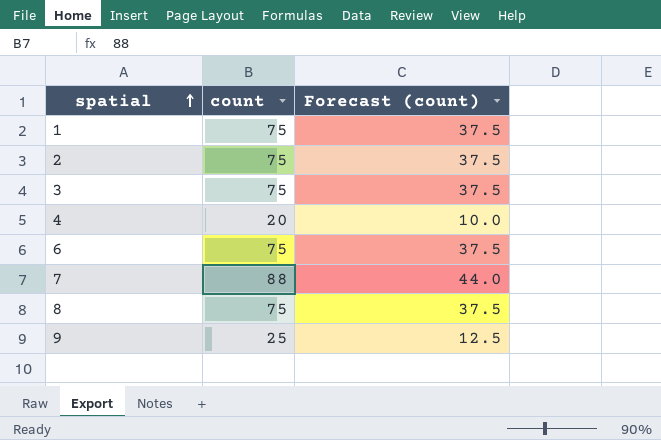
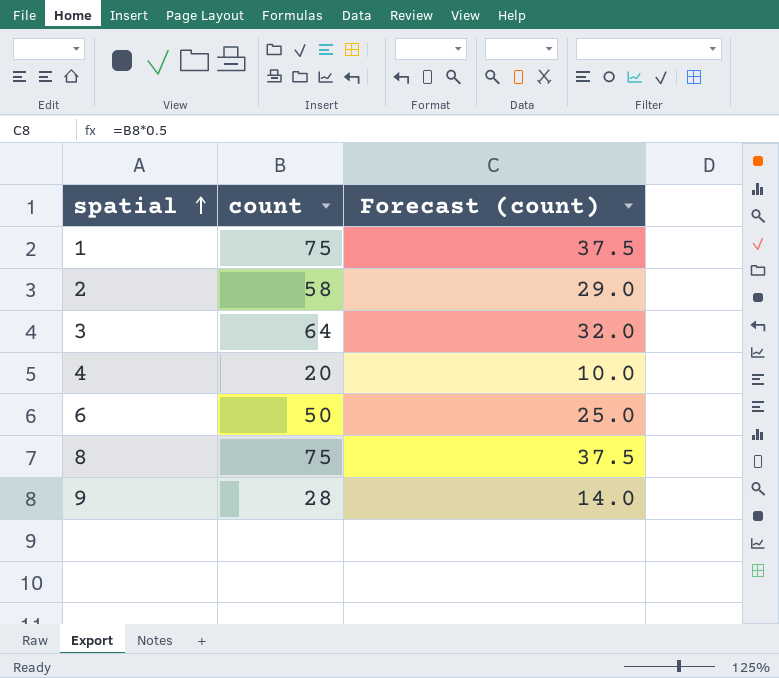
row 7: 88 | 44.0 -> none
2 | count: 75 -> 58
2 | Forecast (count): 37.5 -> 29.0
3 | count: 75 -> 64
3 | Forecast (count): 37.5 -> 32.0
6 | count: 75 -> 50
6 | Forecast (count): 37.5 -> 25.0
9 | count: 25 -> 28
9 | Forecast (count): 12.5 -> 14.0

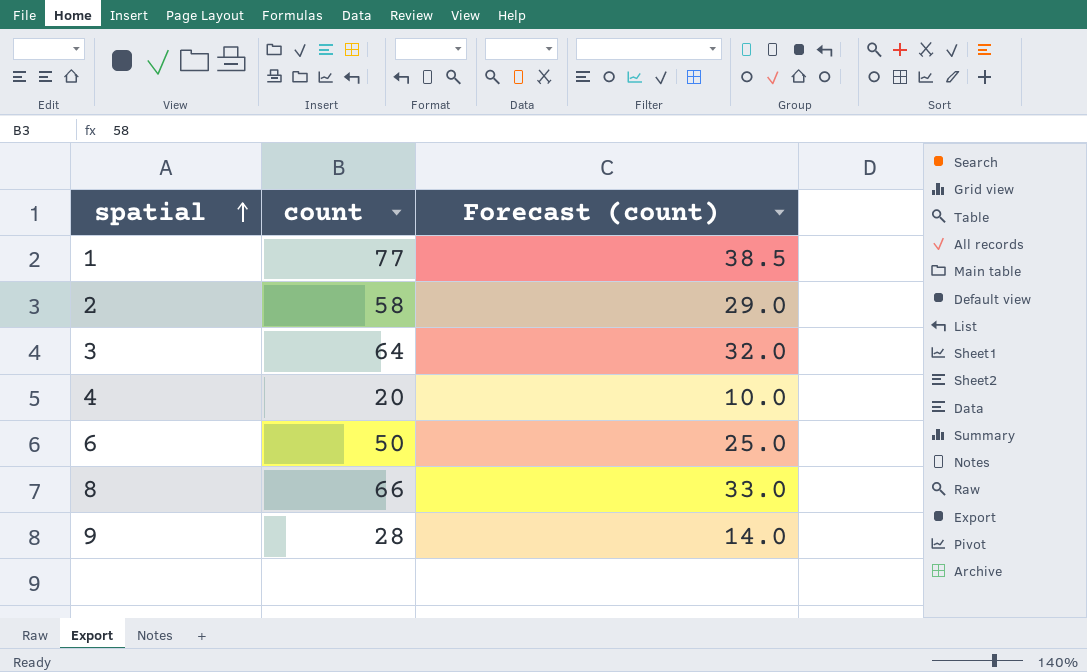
1 | count: 75 -> 77
1 | Forecast (count): 37.5 -> 38.5
8 | count: 75 -> 66
8 | Forecast (count): 37.5 -> 33.0

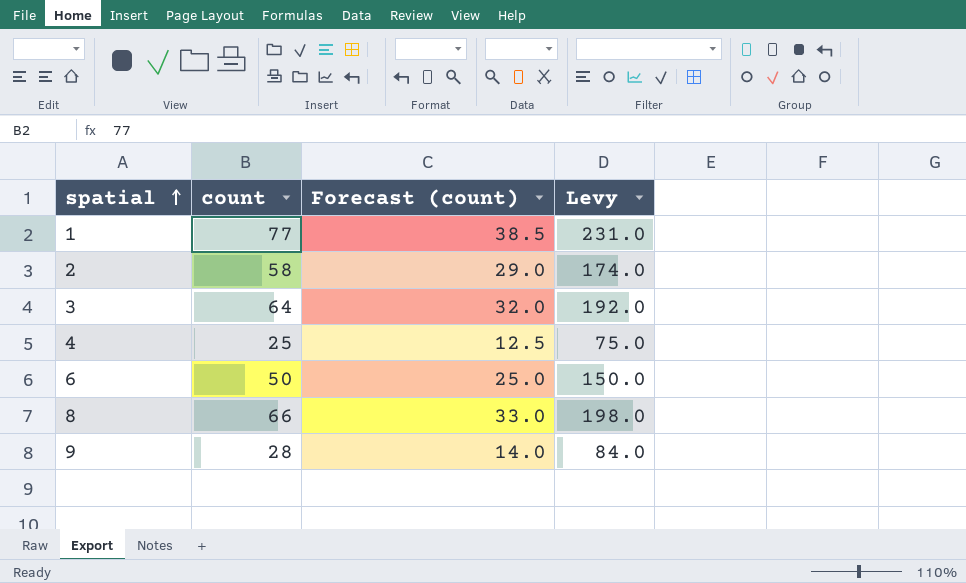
column Levy | formula: none -> [count] * 3
4 | count: 20 -> 25
4 | Forecast (count): 10.0 -> 12.5

